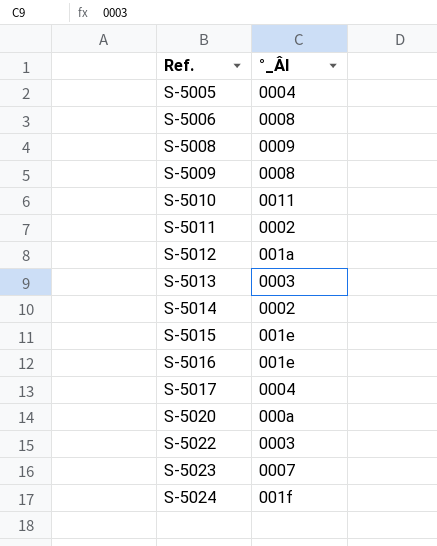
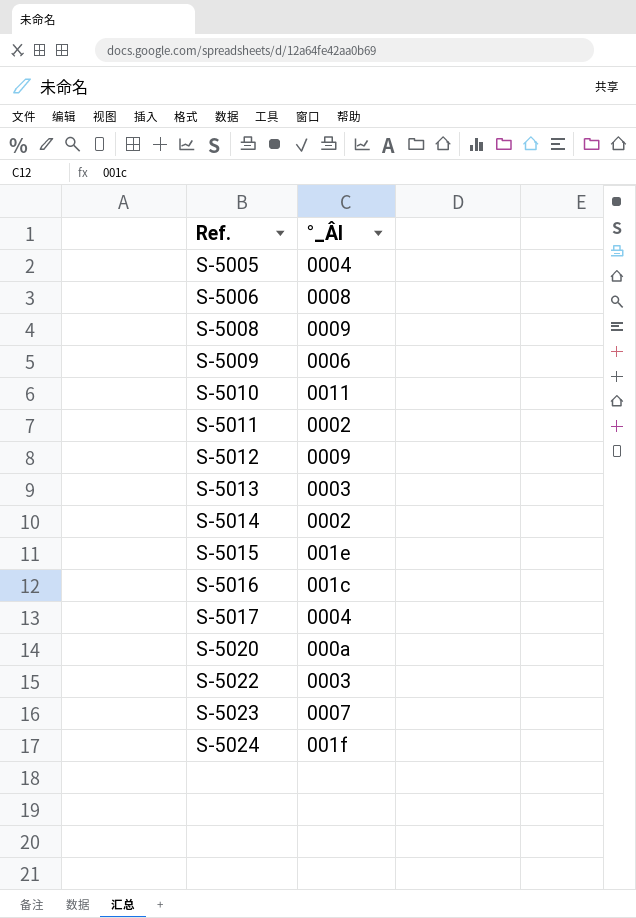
S-5009 | °_ÂI: 0008 -> 0006
S-5012 | °_ÂI: 001a -> 0009
S-5016 | °_ÂI: 001e -> 001c

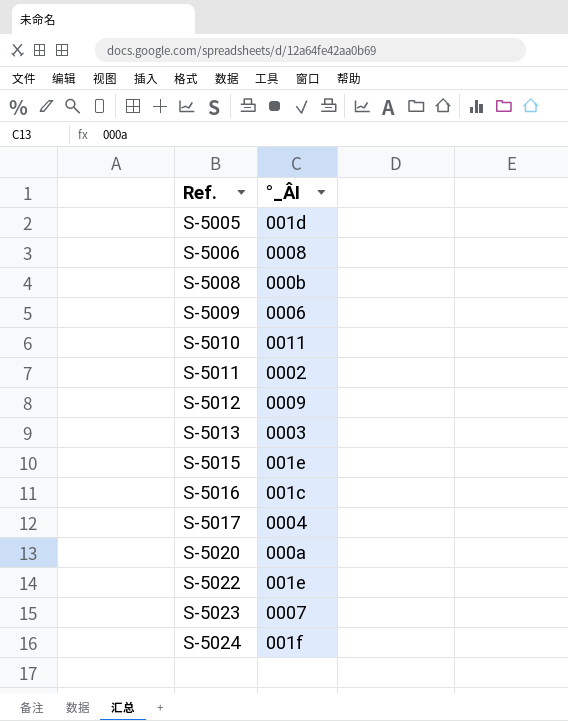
row S-5014: 0002 -> none
S-5005 | °_ÂI: 0004 -> 001d
S-5008 | °_ÂI: 0009 -> 000b
S-5022 | °_ÂI: 0003 -> 001e

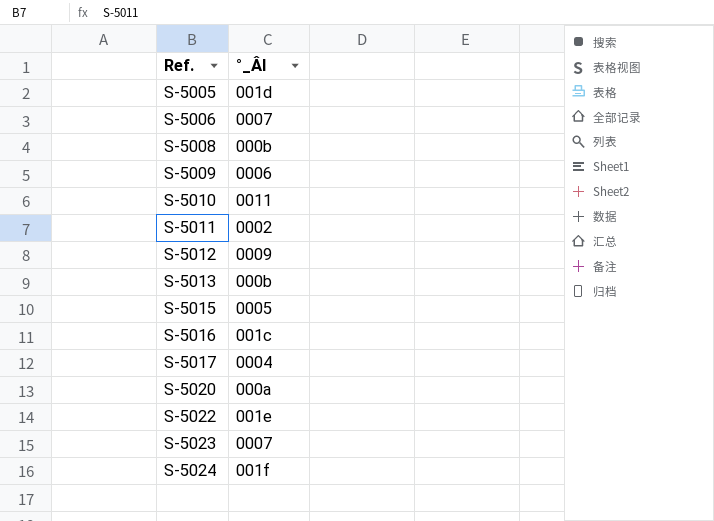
S-5006 | °_ÂI: 0008 -> 0007
S-5013 | °_ÂI: 0003 -> 000b
S-5015 | °_ÂI: 001e -> 0005

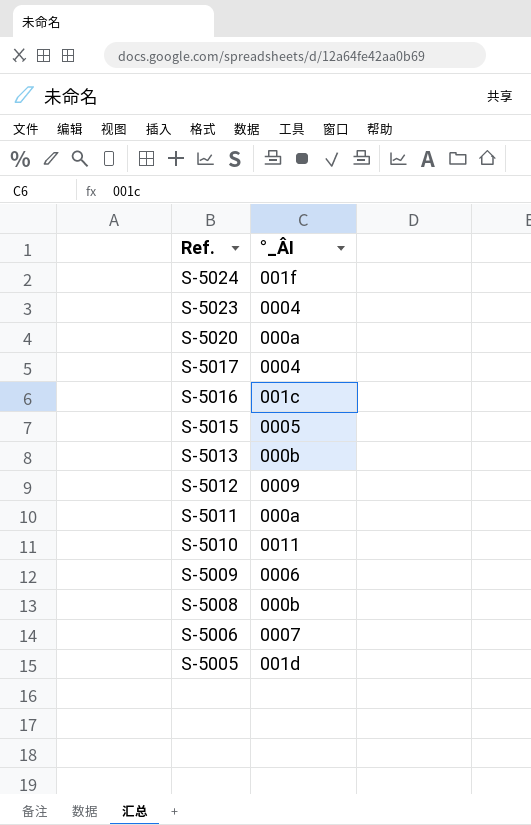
row order: Ref. ascending -> Ref. descending
row S-5022: 001e -> none
S-5023 | °_ÂI: 0007 -> 0004
S-5011 | °_ÂI: 0002 -> 000a

